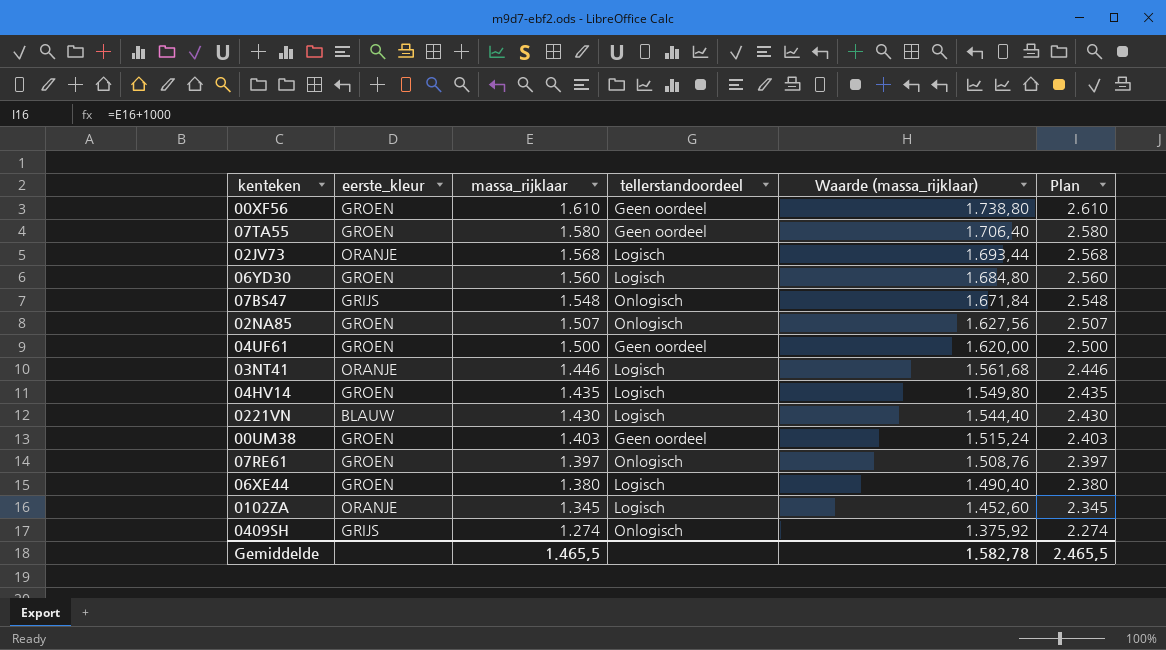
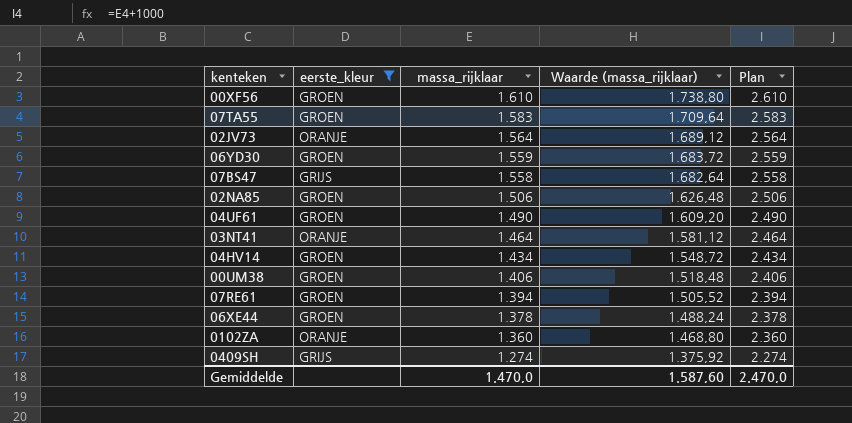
filter: none -> eerste_kleur != BLAUW
column tellerstandoordeel | position: 4 -> none
07TA55 | massa_rijklaar: 1.580 -> 1.583
07TA55 | Waarde (massa_rijklaar): 1.706,40 -> 1.709,64
07TA55 | Plan: 2.580 -> 2.583
02JV73 | massa_rijklaar: 1.568 -> 1.564
02JV73 | Waarde (massa_rijklaar): 1.693,44 -> 1.689,12
02JV73 | Plan: 2.568 -> 2.564
06YD30 | massa_rijklaar: 1.560 -> 1.559
06YD30 | Waarde (massa_rijklaar): 1.684,80 -> 1.683,72
06YD30 | Plan: 2.560 -> 2.559
07BS47 | massa_rijklaar: 1.548 -> 1.558
07BS47 | Waarde (massa_rijklaar): 1.671,84 -> 1.682,64
07BS47 | Plan: 2.548 -> 2.558
02NA85 | massa_rijklaar: 1.507 -> 1.506
02NA85 | Waarde (massa_rijklaar): 1.627,56 -> 1.626,48
02NA85 | Plan: 2.507 -> 2.506
04UF61 | massa_rijklaar: 1.500 -> 1.490
04UF61 | Waarde (massa_rijklaar): 1.620,00 -> 1.609,20
04UF61 | Plan: 2.500 -> 2.490
03NT41 | massa_rijklaar: 1.446 -> 1.464
03NT41 | Waarde (massa_rijklaar): 1.561,68 -> 1.581,12
03NT41 | Plan: 2.446 -> 2.464
04HV14 | massa_rijklaar: 1.435 -> 1.434
04HV14 | Waarde (massa_rijklaar): 1.549,80 -> 1.548,72
04HV14 | Plan: 2.435 -> 2.434
00UM38 | massa_rijklaar: 1.403 -> 1.406
00UM38 | Waarde (massa_rijklaar): 1.515,24 -> 1.518,48
00UM38 | Plan: 2.403 -> 2.406
07RE61 | massa_rijklaar: 1.397 -> 1.394
07RE61 | Waarde (massa_rijklaar): 1.508,76 -> 1.505,52
07RE61 | Plan: 2.397 -> 2.394
06XE44 | massa_rijklaar: 1.380 -> 1.378
06XE44 | Waarde (massa_rijklaar): 1.490,40 -> 1.488,24
06XE44 | Plan: 2.380 -> 2.378
0102ZA | massa_rijklaar: 1.345 -> 1.360
0102ZA | Waarde (massa_rijklaar): 1.452,60 -> 1.468,80
0102ZA | Plan: 2.345 -> 2.360
Gemiddelde | massa_rijklaar: 1.465,5 -> 1.470,0
Gemiddelde | Waarde (massa_rijklaar): 1.582,78 -> 1.587,60
Gemiddelde | Plan: 2.465,5 -> 2.470,0

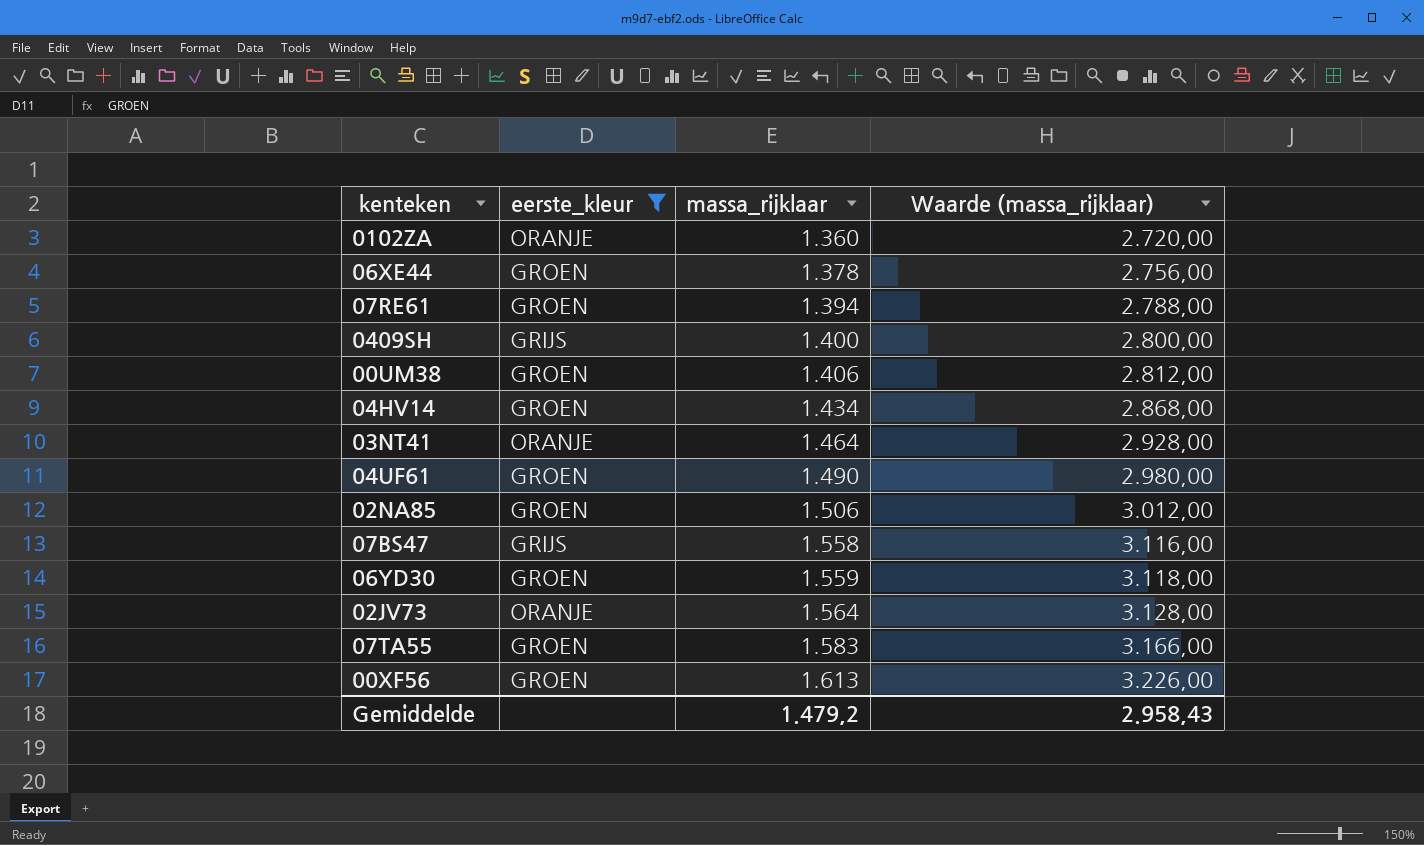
row order: massa_rijklaar descending -> massa_rijklaar ascending
column Plan | formula: [massa_rijklaar] + 1000 -> none
column Waarde (massa_rijklaar) | formula: [massa_rijklaar] * 1,08 -> [massa_rijklaar] * 2
0409SH | massa_rijklaar: 1.274 -> 1.400
00XF56 | massa_rijklaar: 1.610 -> 1.613
Gemiddelde | massa_rijklaar: 1.470,0 -> 1.479,2
Gemiddelde | Waarde (massa_rijklaar): 1.587,60 -> 2.958,43

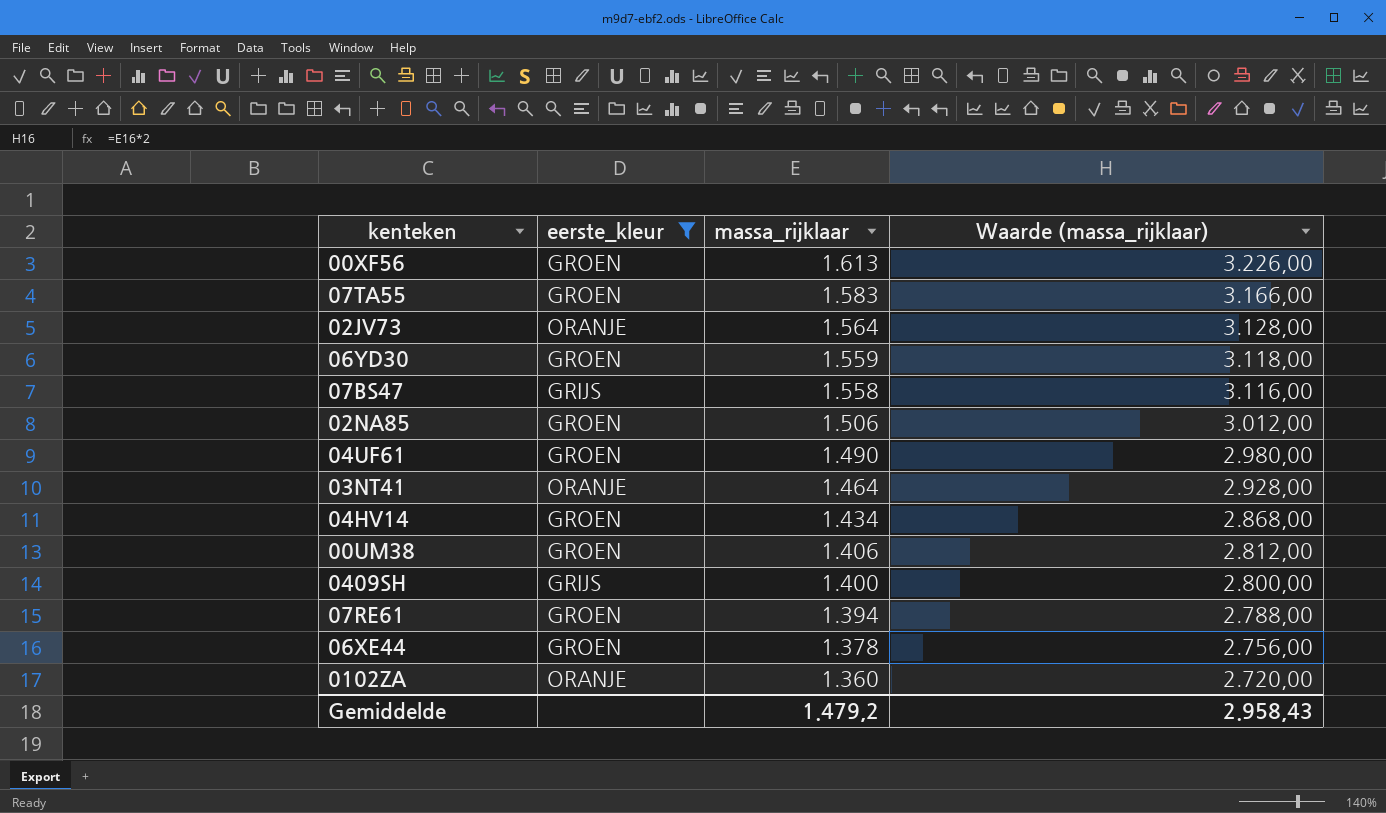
row order: massa_rijklaar ascending -> massa_rijklaar descending

